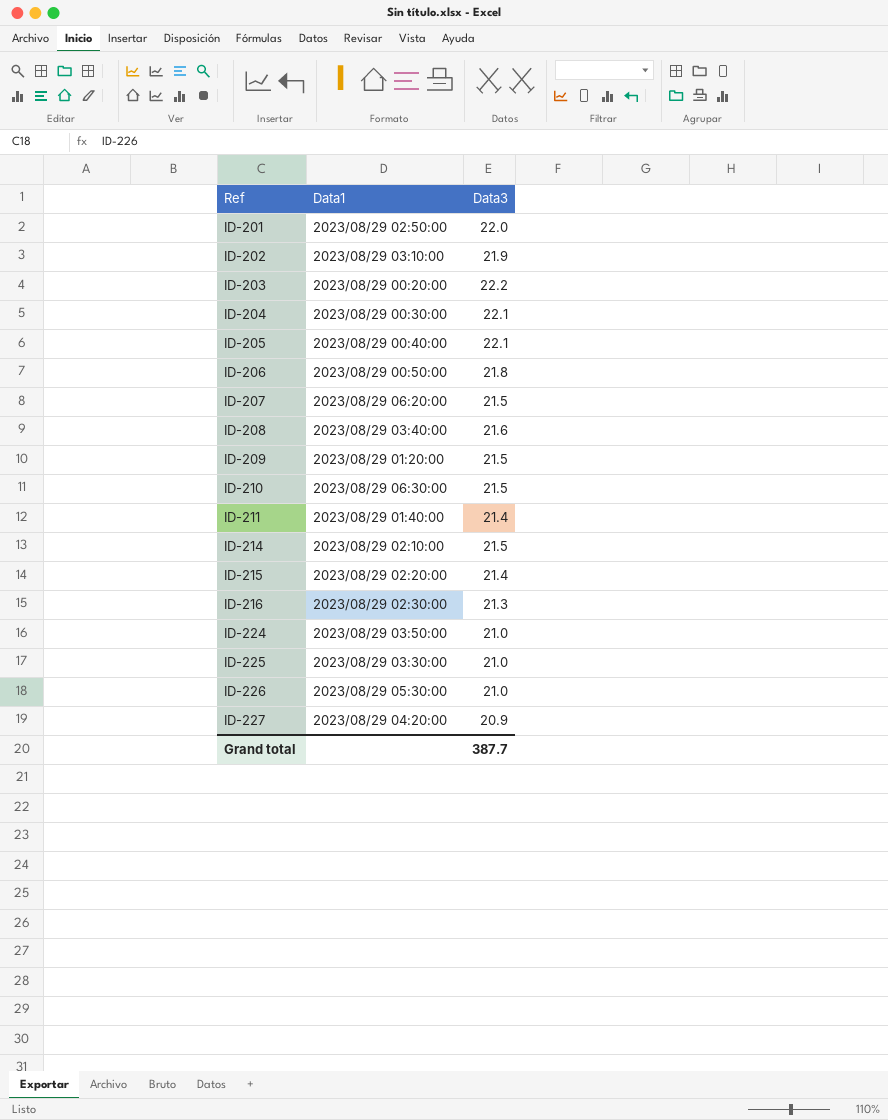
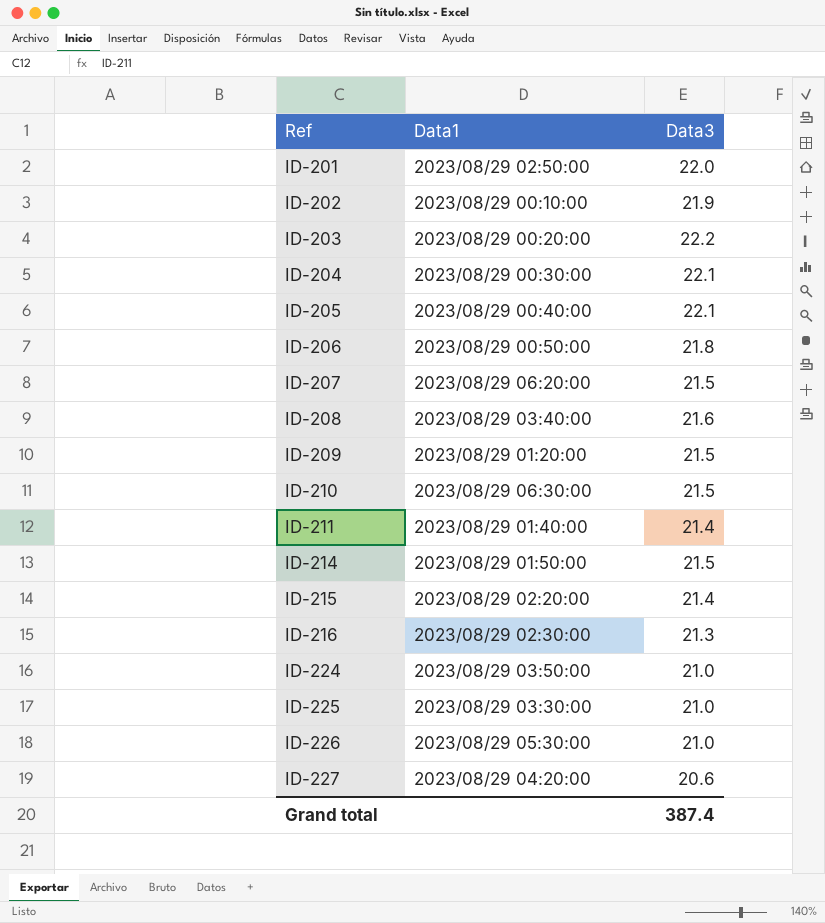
ID-202 | Data1: 2023/08/29 03:10:00 -> 2023/08/29 00:10:00
ID-214 | Data1: 2023/08/29 02:10:00 -> 2023/08/29 01:50:00
ID-227 | Data3: 20.9 -> 20.6
Grand total | Data3: 387.7 -> 387.4

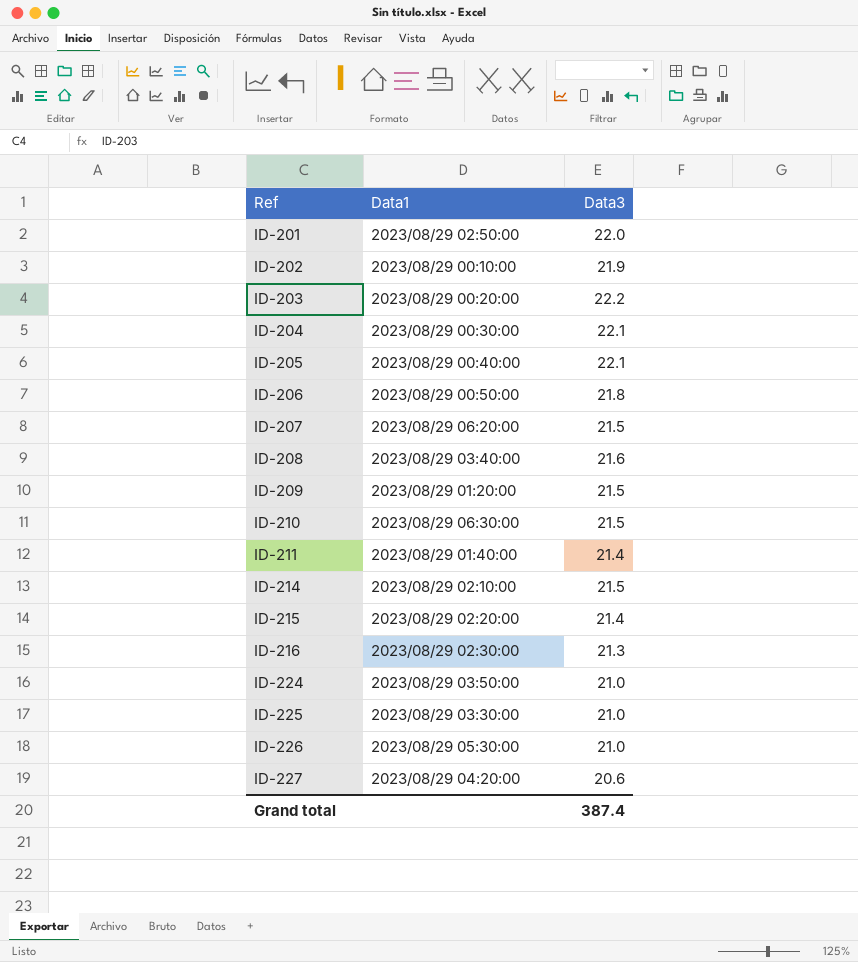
ID-214 | Data1: 2023/08/29 01:50:00 -> 2023/08/29 02:10:00

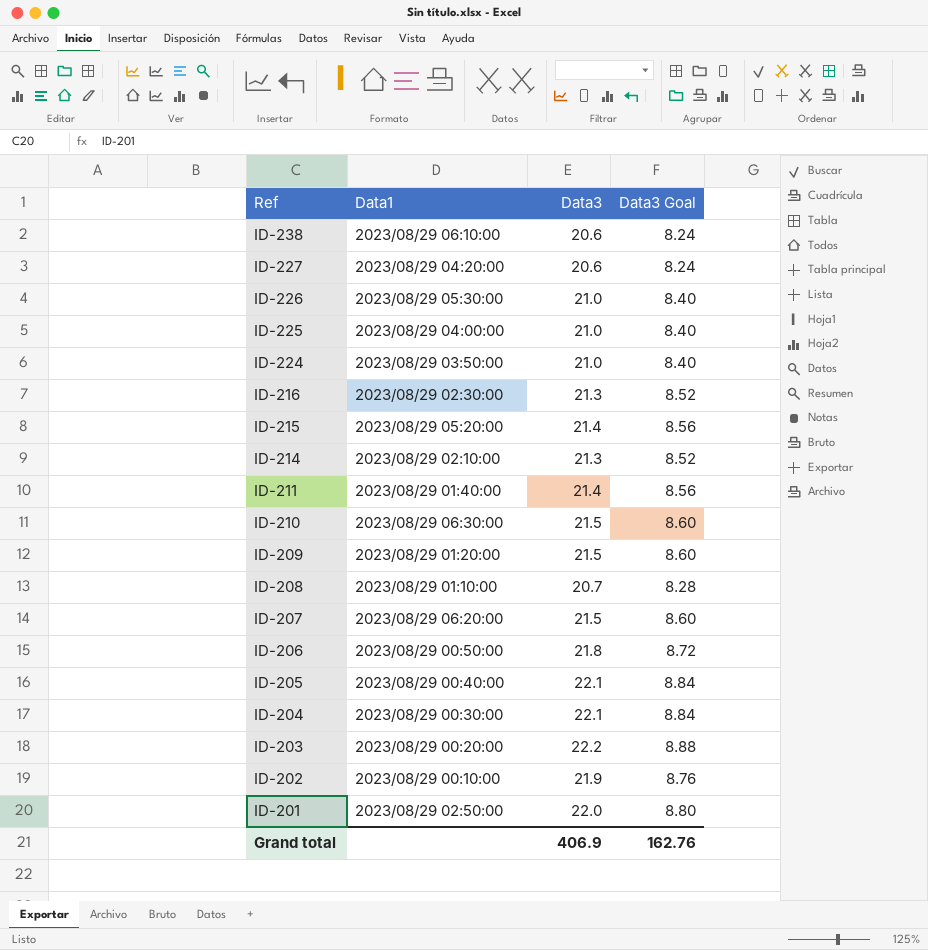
row order: Ref ascending -> Ref descending
column Data3 Goal | formula: none -> [Data3] * 0.4
row ID-238: none -> 2023/08/29 06:10:00 | 20.6 | 8.24
ID-225 | Data1: 2023/08/29 03:30:00 -> 2023/08/29 04:00:00
ID-215 | Data1: 2023/08/29 02:20:00 -> 2023/08/29 05:20:00
ID-214 | Data3: 21.5 -> 21.3
ID-208 | Data1: 2023/08/29 03:40:00 -> 2023/08/29 01:10:00
ID-208 | Data3: 21.6 -> 20.7
Grand total | Data3: 387.4 -> 406.9

